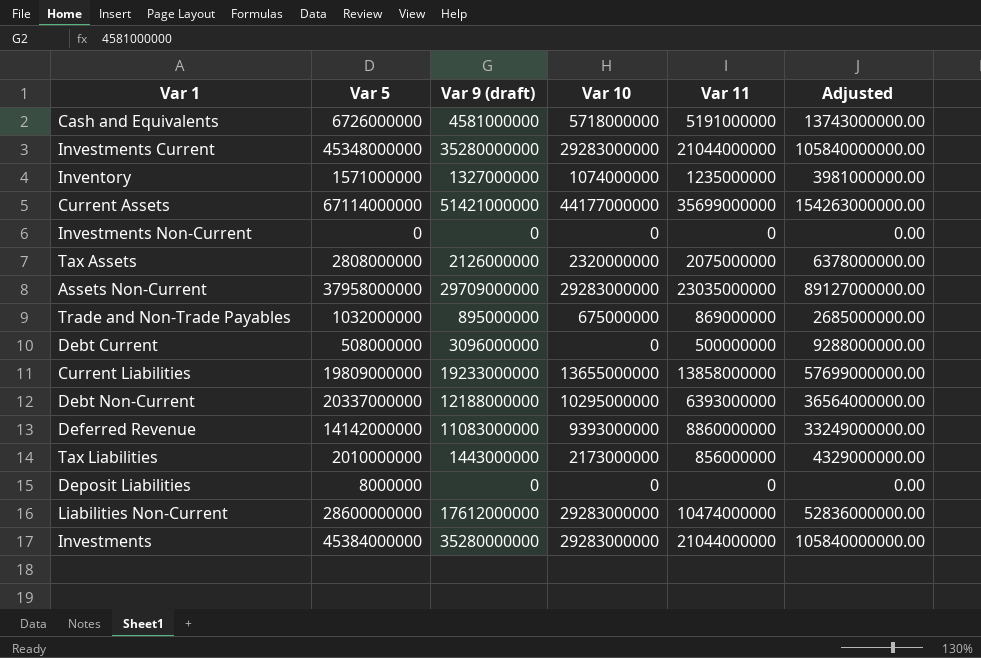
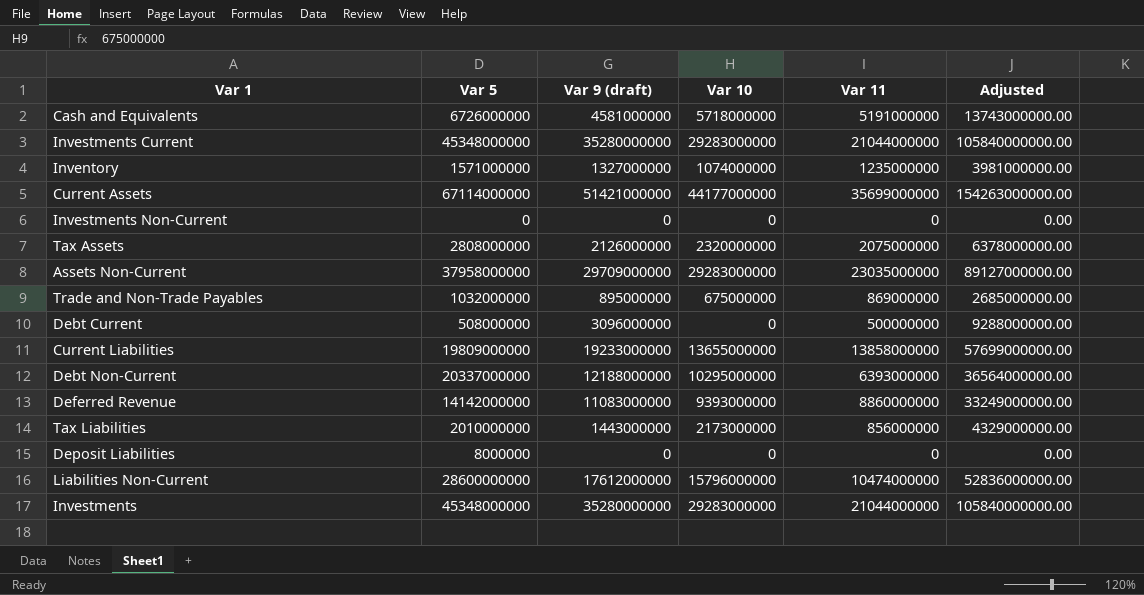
Liabilities Non-Current | Var 10: 29283000000 -> 15796000000
Investments | Var 5: 45384000000 -> 45348000000

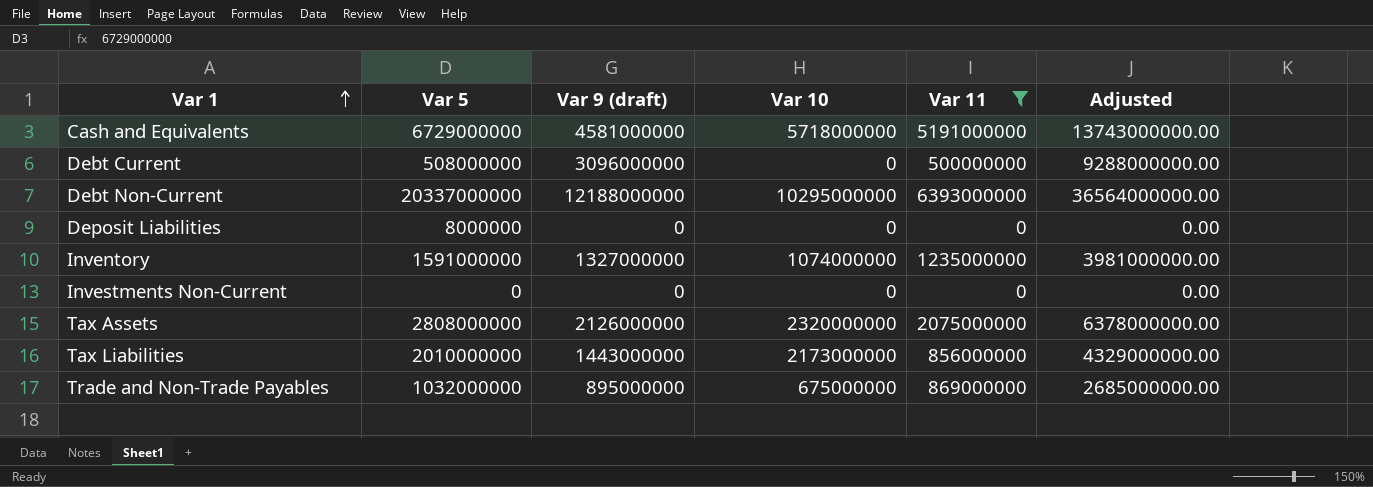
filter: none -> Var 11 <= 6393000000
row order: none -> Var 1 ascending
Cash and Equivalents | Var 5: 6726000000 -> 6729000000
Inventory | Var 5: 1571000000 -> 1591000000

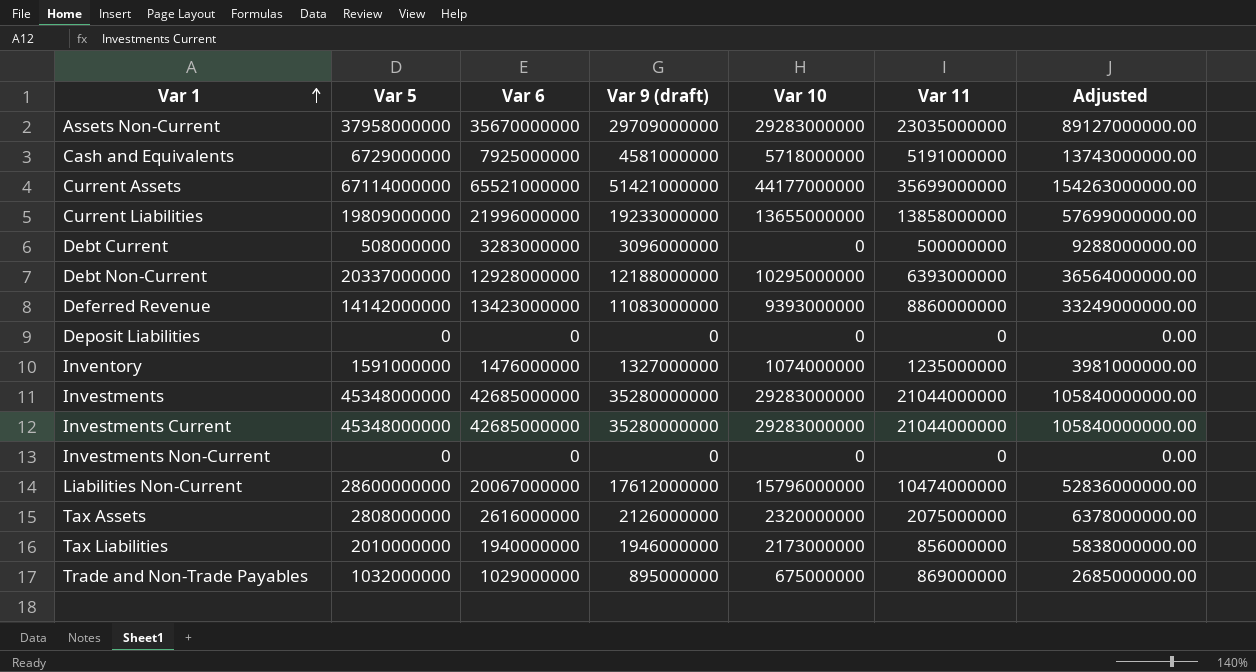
filter: Var 11 <= 6393000000 -> none
column Var 6 | position: none -> 3
Deposit Liabilities | Var 5: 8000000 -> 0
Tax Liabilities | Var 9 (draft): 1443000000 -> 1946000000
Tax Liabilities | Adjusted: 4329000000.00 -> 5838000000.00

